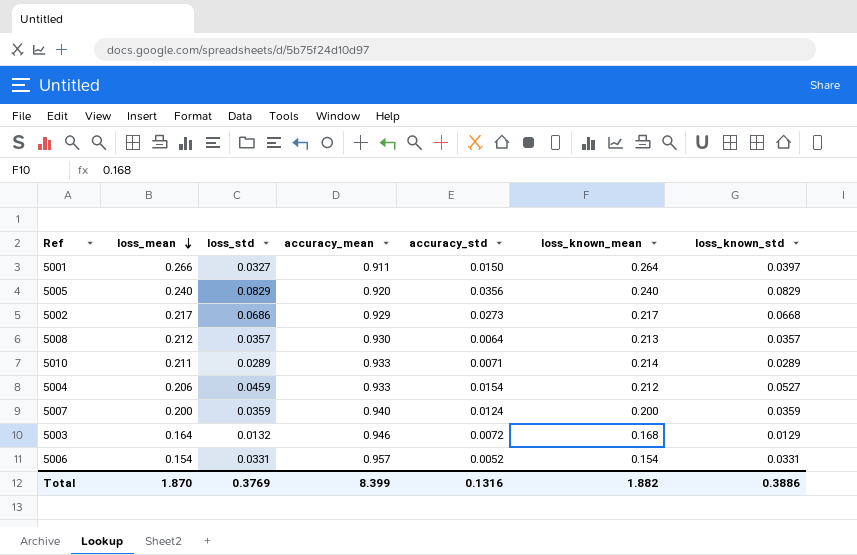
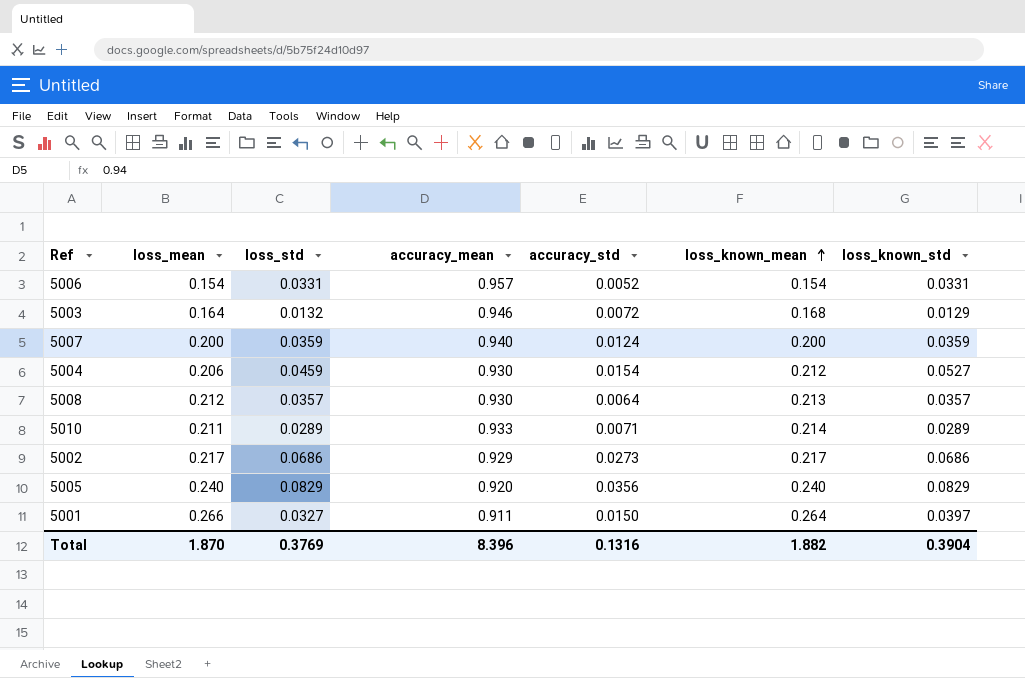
row order: loss_mean descending -> loss_known_mean ascending
5004 | accuracy_mean: 0.933 -> 0.930
5002 | loss_known_std: 0.0668 -> 0.0686
Total | accuracy_mean: 8.399 -> 8.396
Total | loss_known_std: 0.3886 -> 0.3904

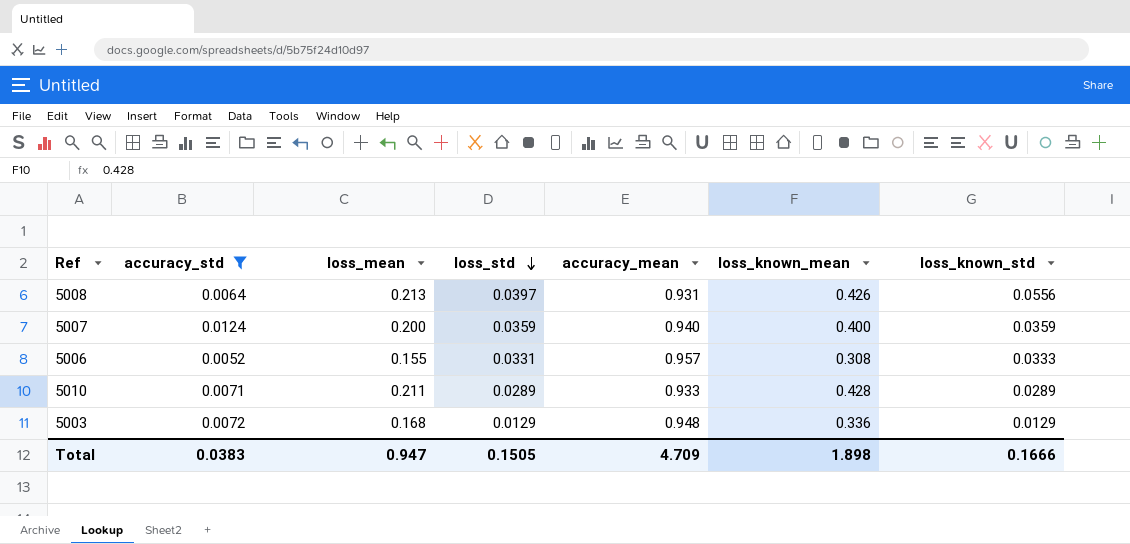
filter: none -> accuracy_std <= 0.0124
row order: loss_known_mean ascending -> loss_std descending
column accuracy_std | position: 5 -> 2
5008 | loss_mean: 0.212 -> 0.213
5008 | loss_std: 0.0357 -> 0.0397
5008 | accuracy_mean: 0.930 -> 0.931
5008 | loss_known_mean: 0.213 -> 0.426
5008 | loss_known_std: 0.0357 -> 0.0556
5007 | loss_known_mean: 0.200 -> 0.400
5006 | loss_mean: 0.154 -> 0.155
5006 | loss_known_mean: 0.154 -> 0.308
5006 | loss_known_std: 0.0331 -> 0.0333
5010 | loss_known_mean: 0.214 -> 0.428
5003 | loss_mean: 0.164 -> 0.168
5003 | loss_std: 0.0132 -> 0.0129
5003 | accuracy_mean: 0.946 -> 0.948
5003 | loss_known_mean: 0.168 -> 0.336
Total | accuracy_std: 0.1316 -> 0.0383
Total | loss_mean: 1.870 -> 0.947
Total | loss_std: 0.3769 -> 0.1505
Total | accuracy_mean: 8.396 -> 4.709
Total | loss_known_mean: 1.882 -> 1.898
Total | loss_known_std: 0.3904 -> 0.1666

